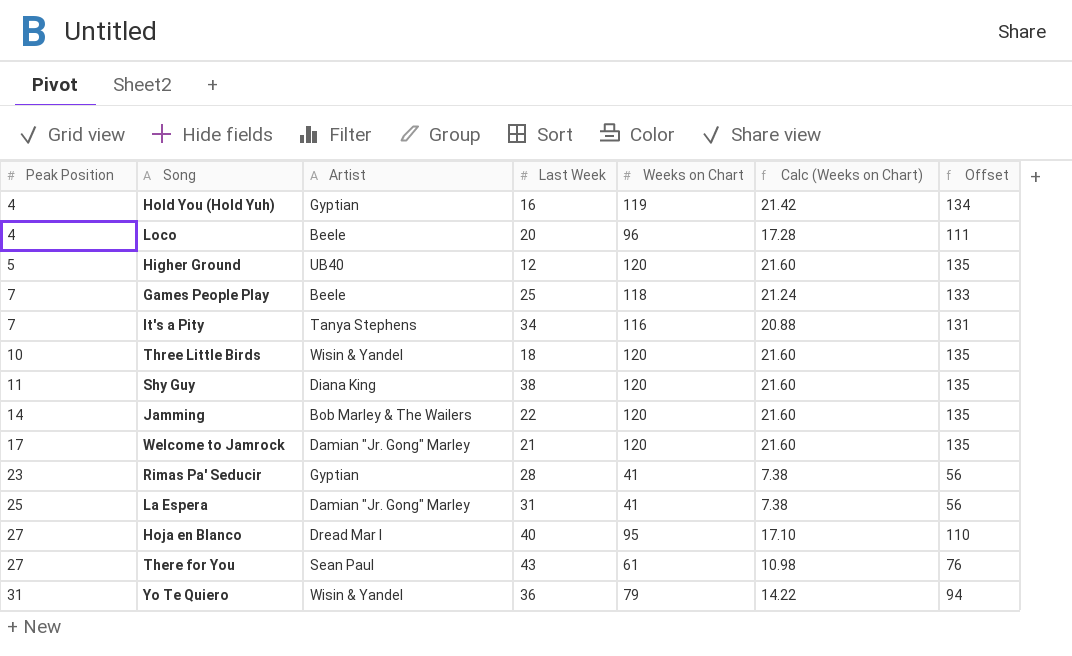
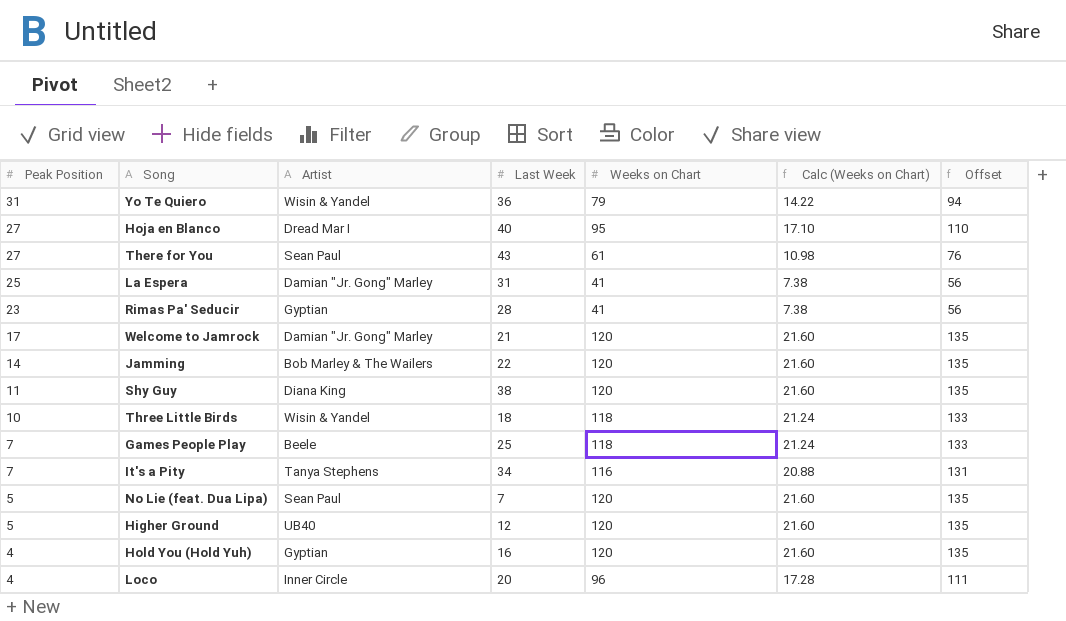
row order: Peak Position ascending -> Peak Position descending
Three Little Birds | Weeks on Chart: 120 -> 118
Three Little Birds | Calc (Weeks on Chart): 21.60 -> 21.24
Three Little Birds | Offset: 135 -> 133
row No Lie (feat. Dua Lipa): none -> 5 | Sean Paul | 7 | 120 | 21.60 | 135
Hold You (Hold Yuh) | Weeks on Chart: 119 -> 120
Hold You (Hold Yuh) | Calc (Weeks on Chart): 21.42 -> 21.60
Hold You (Hold Yuh) | Offset: 134 -> 135
Loco | Artist: Beele -> Inner Circle

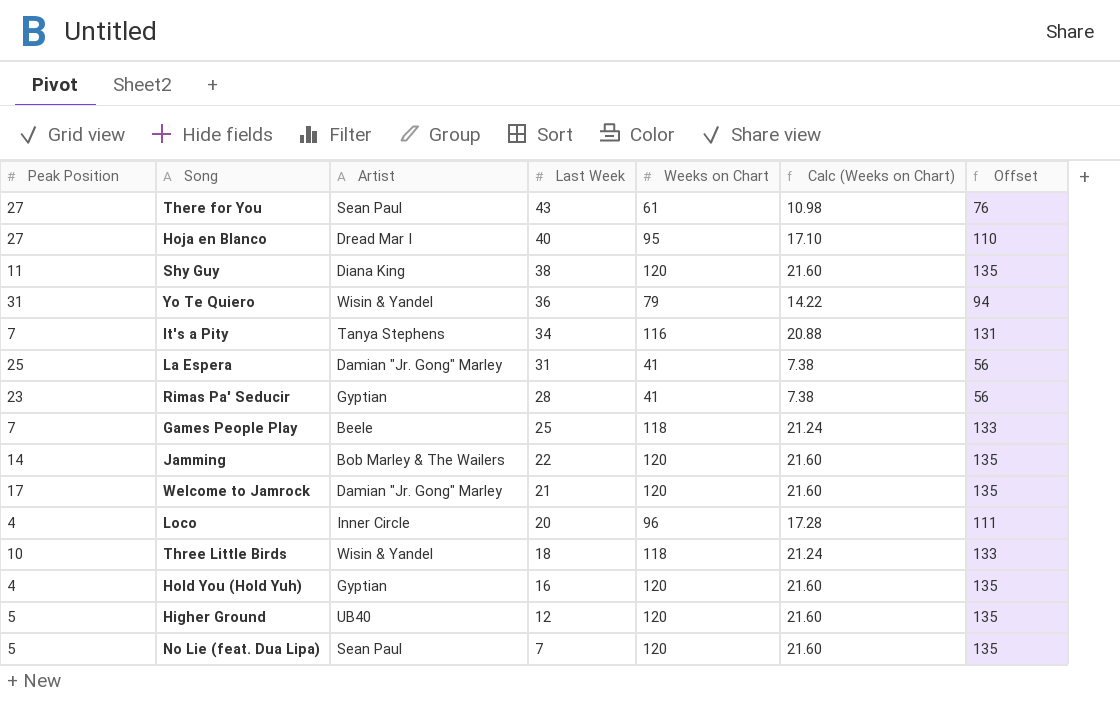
row order: Peak Position descending -> Last Week descending

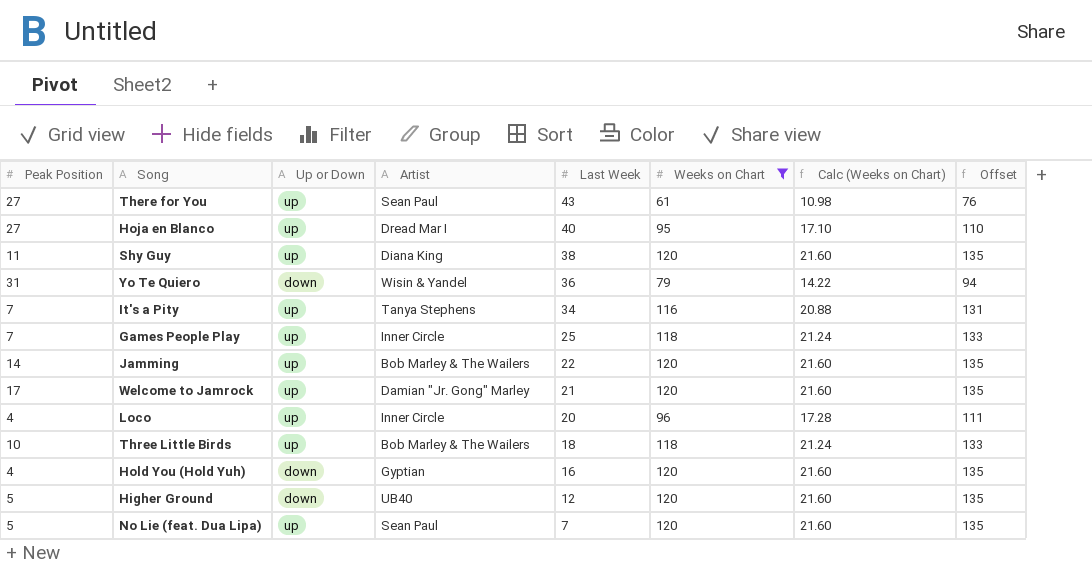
filter: none -> Weeks on Chart != 41
column Up or Down | position: none -> 3
Games People Play | Artist: Beele -> Inner Circle
Three Little Birds | Artist: Wisin & Yandel -> Bob Marley & The Wailers

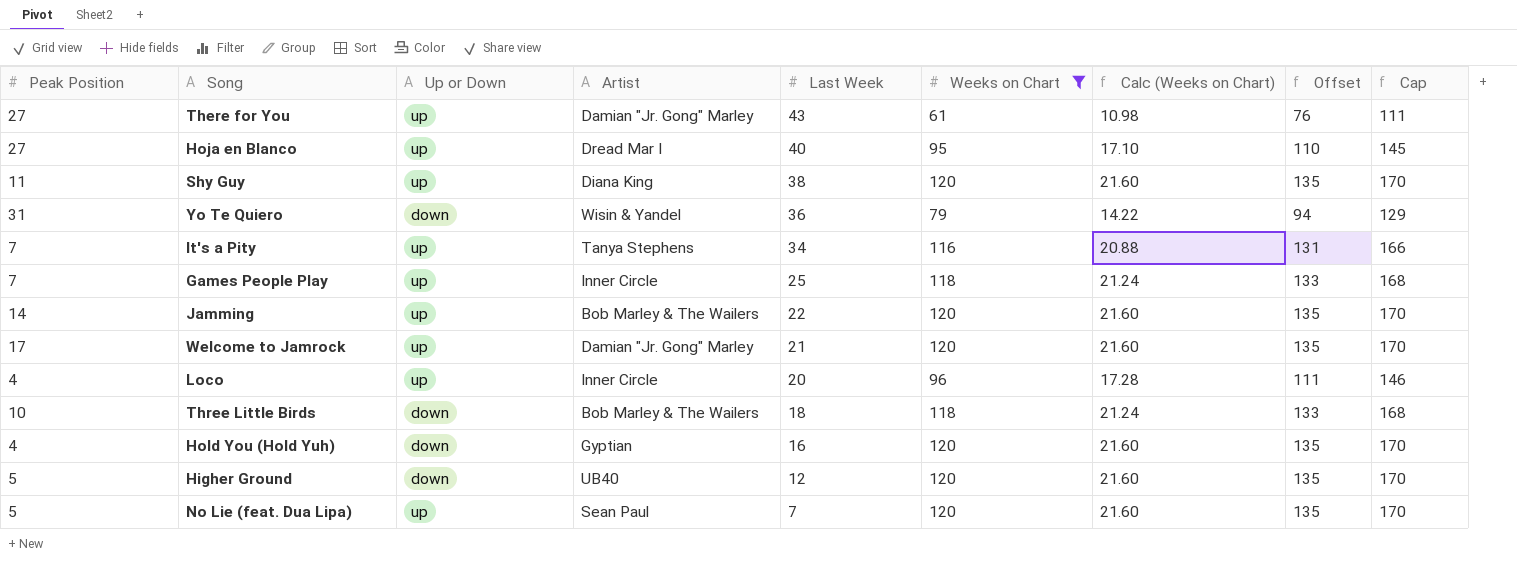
column Cap | formula: none -> [Weeks on Chart] + 50
There for You | Artist: Sean Paul -> Damian "Jr. Gong" Marley
Three Little Birds | Up or Down: up -> down

